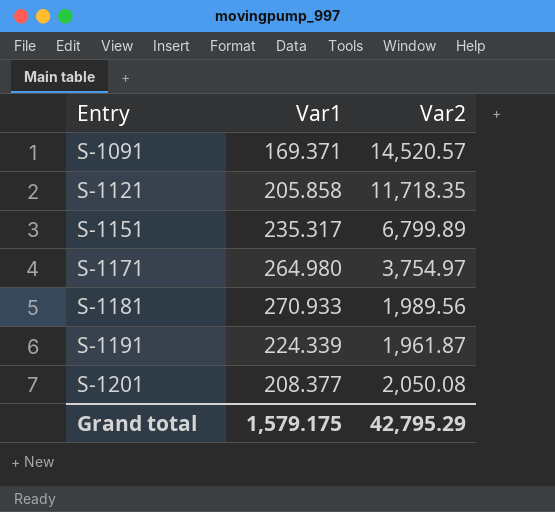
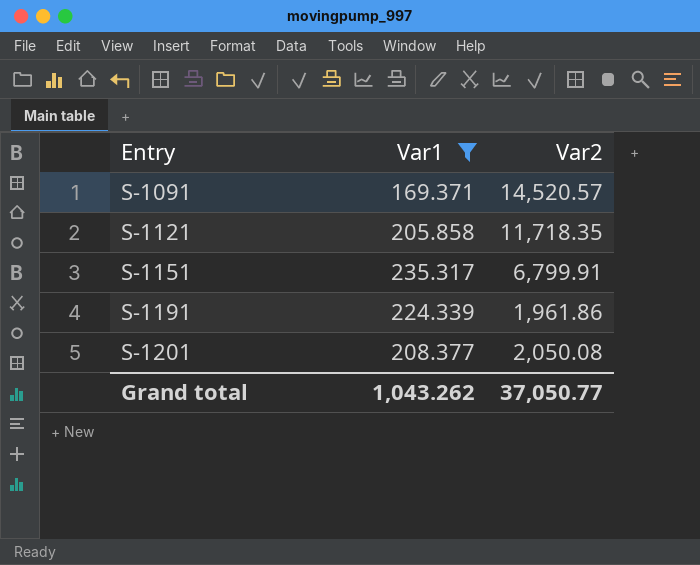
filter: none -> Var1 <= 235.317
S-1151 | Var2: 6,799.89 -> 6,799.91
S-1191 | Var2: 1,961.87 -> 1,961.86
Grand total | Var1: 1,579.175 -> 1,043.262
Grand total | Var2: 42,795.29 -> 37,050.77

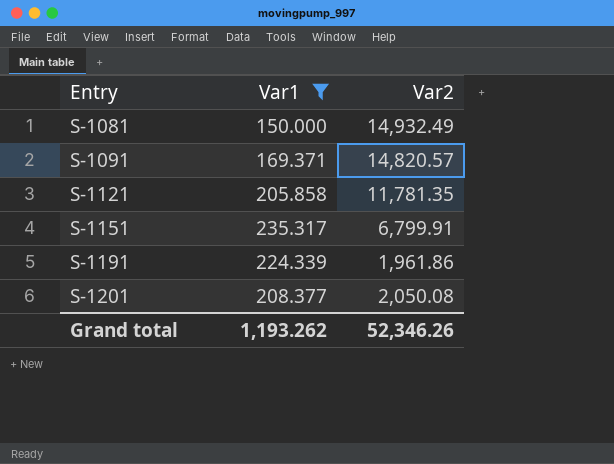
row S-1081: none -> 150.000 | 14,932.49
S-1091 | Var2: 14,520.57 -> 14,820.57
S-1121 | Var2: 11,718.35 -> 11,781.35
Grand total | Var1: 1,043.262 -> 1,193.262
Grand total | Var2: 37,050.77 -> 52,346.26

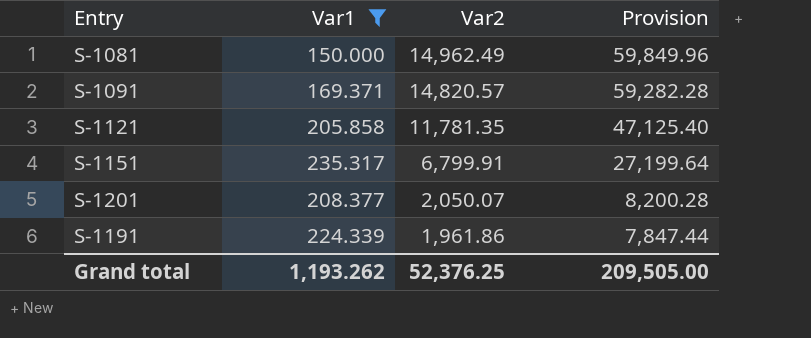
row order: Entry ascending -> Var2 descending
column Provision | formula: none -> [Var2] * 4
S-1081 | Var2: 14,932.49 -> 14,962.49
S-1201 | Var2: 2,050.08 -> 2,050.07
Grand total | Var2: 52,346.26 -> 52,376.25

